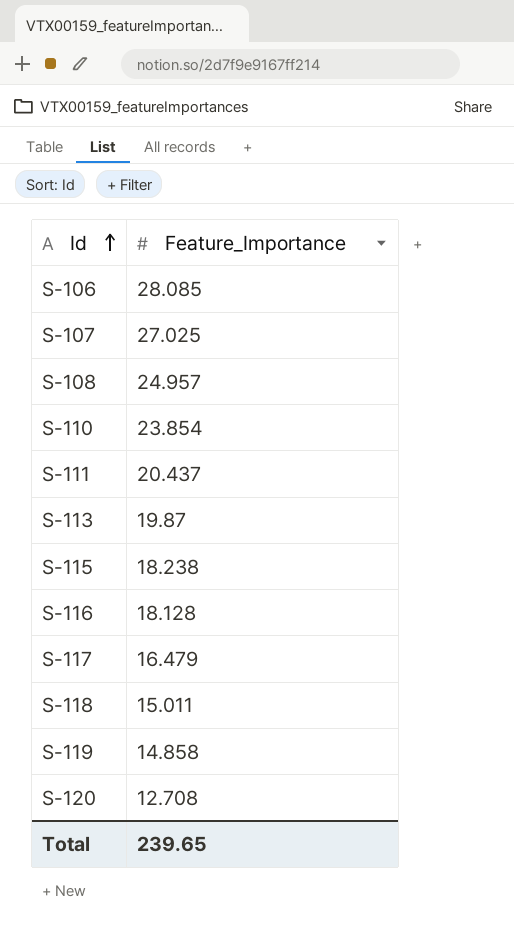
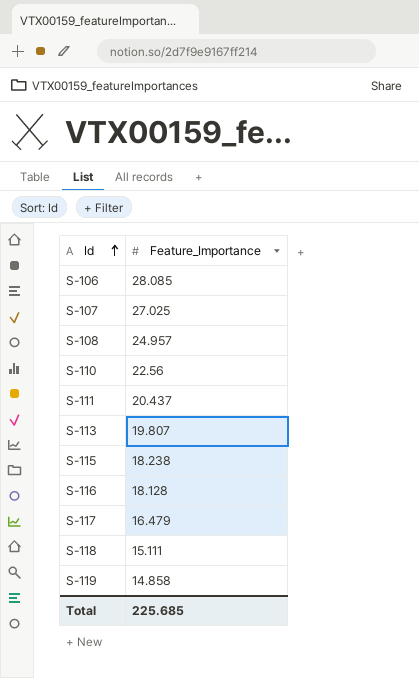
row S-120: 12.708 -> none
S-110 | Feature_Importance: 23.854 -> 22.56
S-113 | Feature_Importance: 19.87 -> 19.807
S-118 | Feature_Importance: 15.011 -> 15.111
Total | Feature_Importance: 239.65 -> 225.685

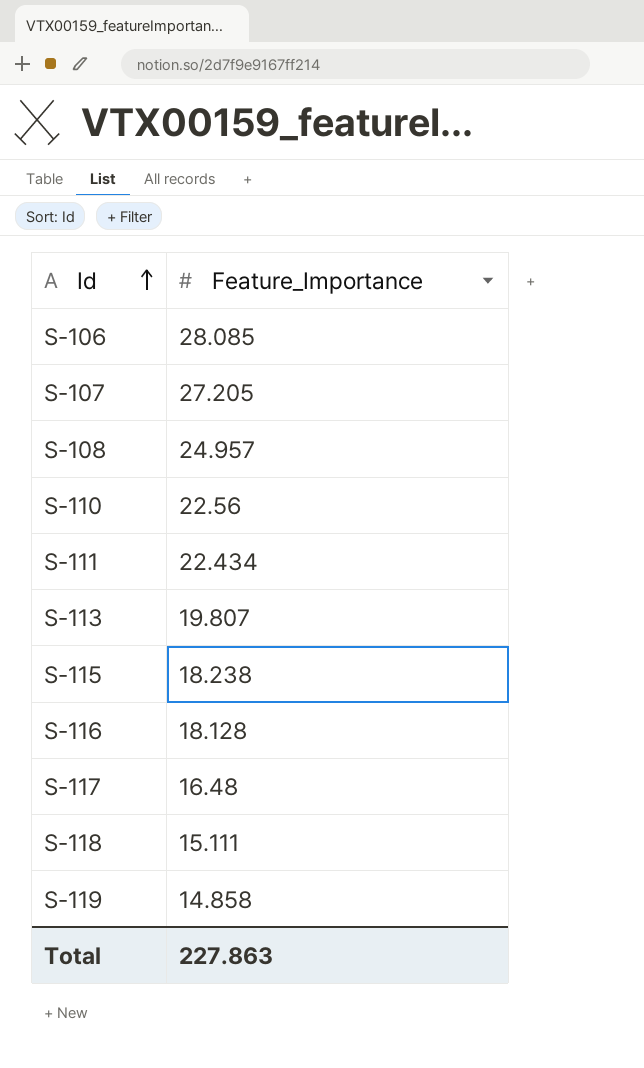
S-107 | Feature_Importance: 27.025 -> 27.205
S-111 | Feature_Importance: 20.437 -> 22.434
S-117 | Feature_Importance: 16.479 -> 16.48
Total | Feature_Importance: 225.685 -> 227.863

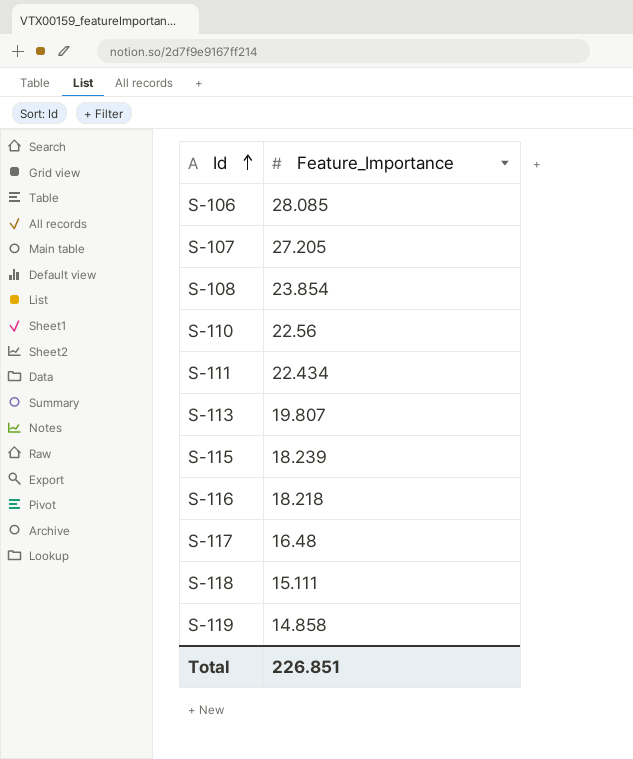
S-108 | Feature_Importance: 24.957 -> 23.854
S-115 | Feature_Importance: 18.238 -> 18.239
S-116 | Feature_Importance: 18.128 -> 18.218
Total | Feature_Importance: 227.863 -> 226.851

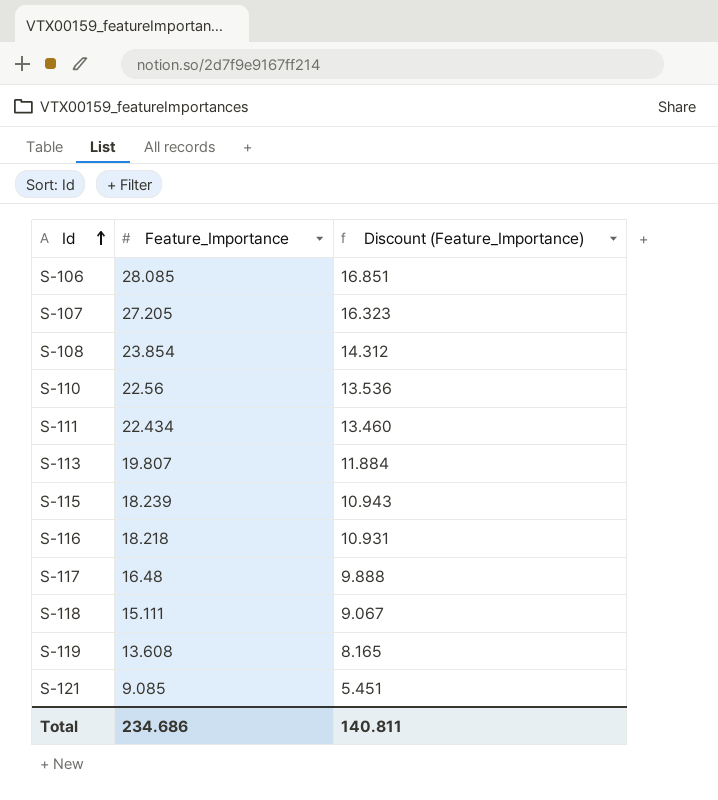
column Discount (Feature_Importance) | formula: none -> [Feature_Importance] * 0.6
S-119 | Feature_Importance: 14.858 -> 13.608
row S-121: none -> 9.085 | 5.451
Total | Feature_Importance: 226.851 -> 234.686

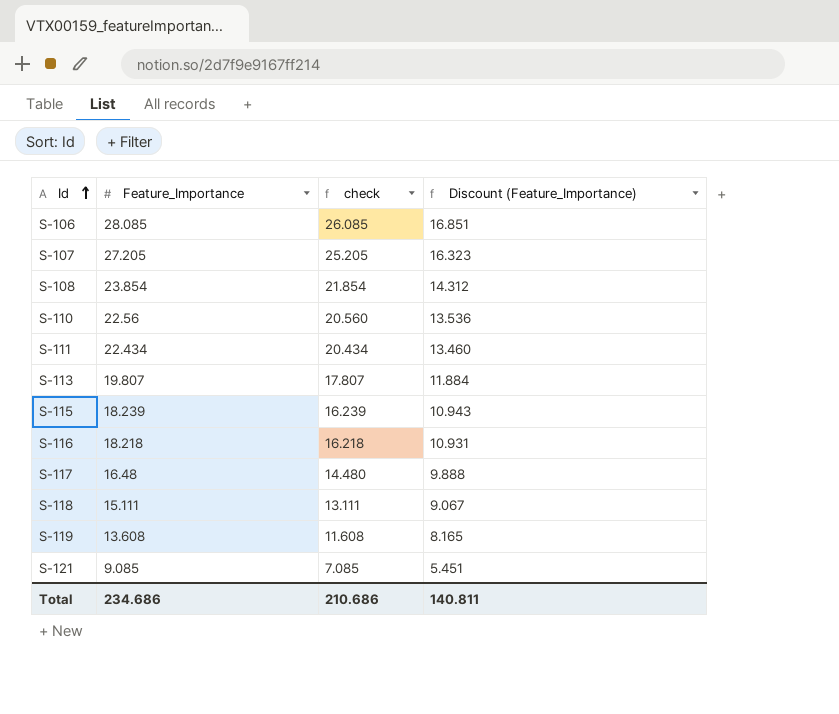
column check | formula: none -> [Feature_Importance] - 2

